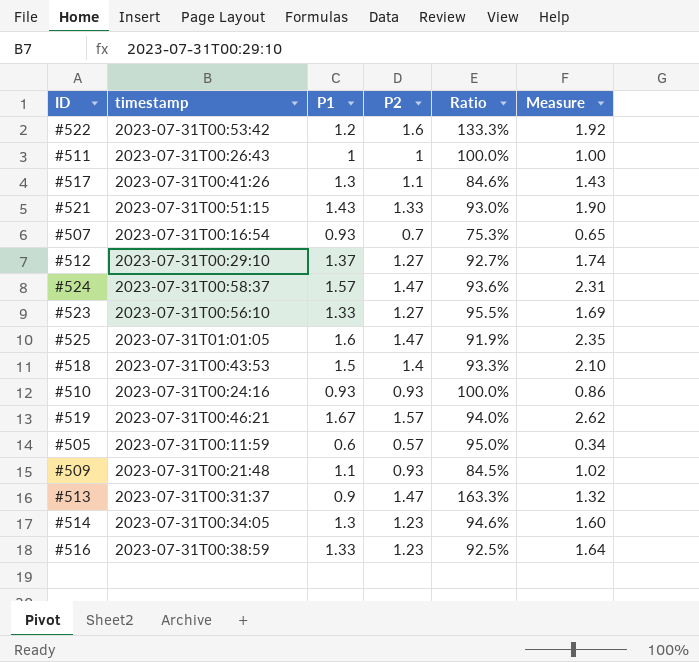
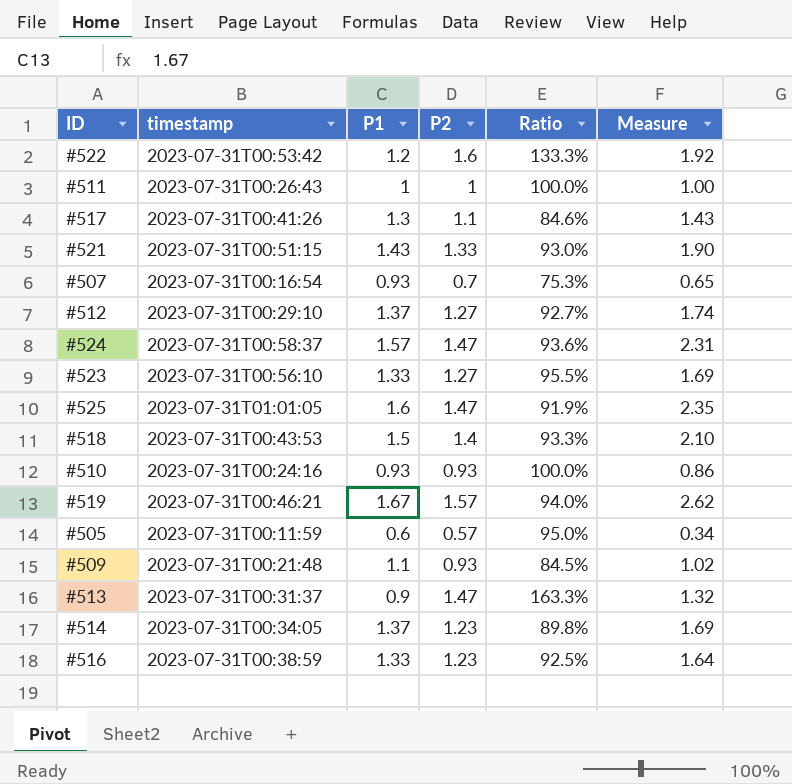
#514 | P1: 1.3 -> 1.37
#514 | Ratio: 94.6% -> 89.8%
#514 | Measure: 1.60 -> 1.69

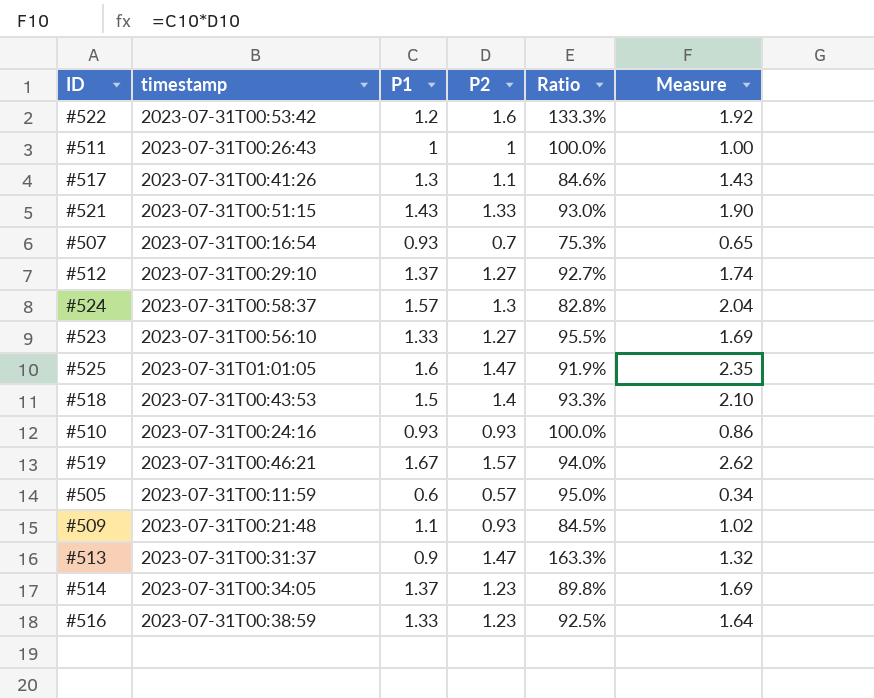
#524 | P2: 1.47 -> 1.3
#524 | Ratio: 93.6% -> 82.8%
#524 | Measure: 2.31 -> 2.04

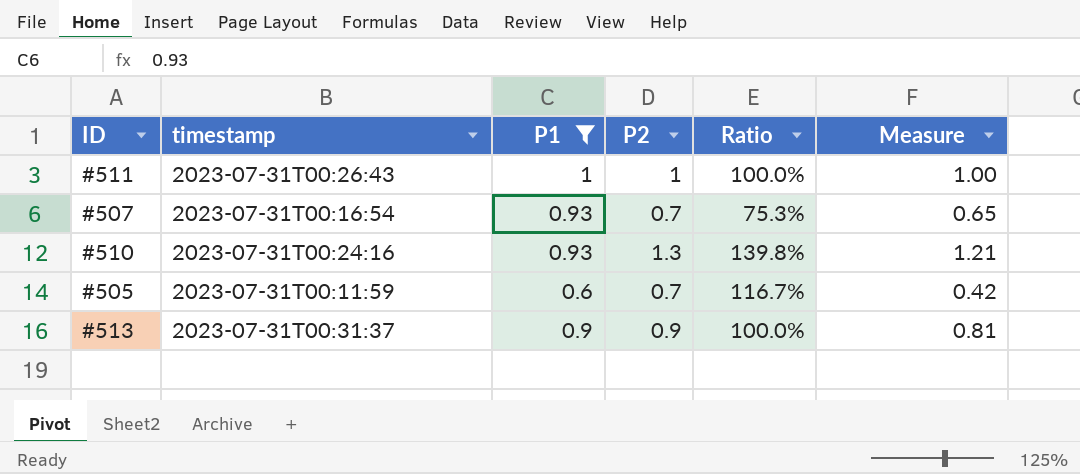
filter: none -> P1 <= 1
#510 | P2: 0.93 -> 1.3
#510 | Ratio: 100.0% -> 139.8%
#510 | Measure: 0.86 -> 1.21
#505 | P2: 0.57 -> 0.7
#505 | Ratio: 95.0% -> 116.7%
#505 | Measure: 0.34 -> 0.42
#513 | P2: 1.47 -> 0.9
#513 | Ratio: 163.3% -> 100.0%
#513 | Measure: 1.32 -> 0.81

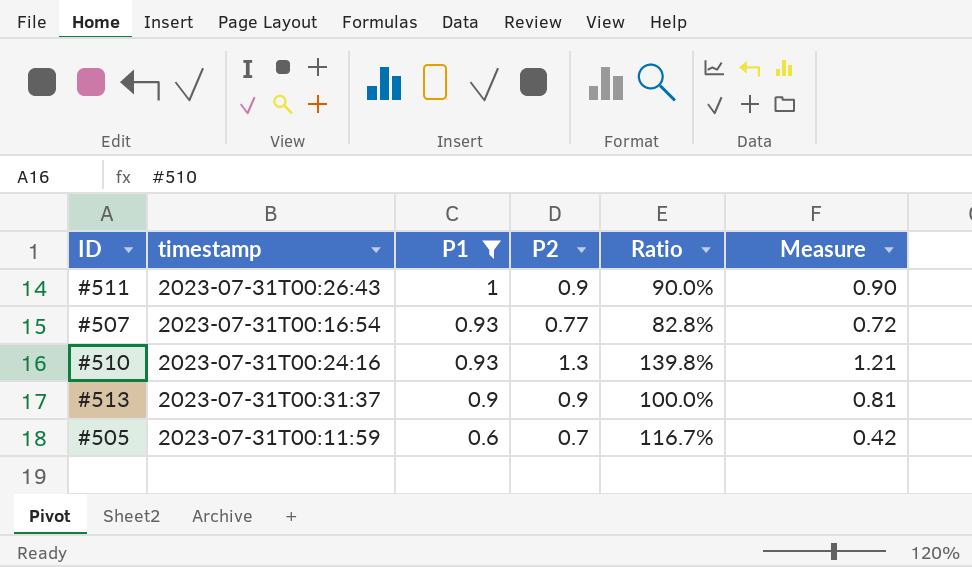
row order: none -> P1 descending
#511 | P2: 1 -> 0.9
#511 | Ratio: 100.0% -> 90.0%
#511 | Measure: 1.00 -> 0.90
#507 | P2: 0.7 -> 0.77
#507 | Ratio: 75.3% -> 82.8%
#507 | Measure: 0.65 -> 0.72

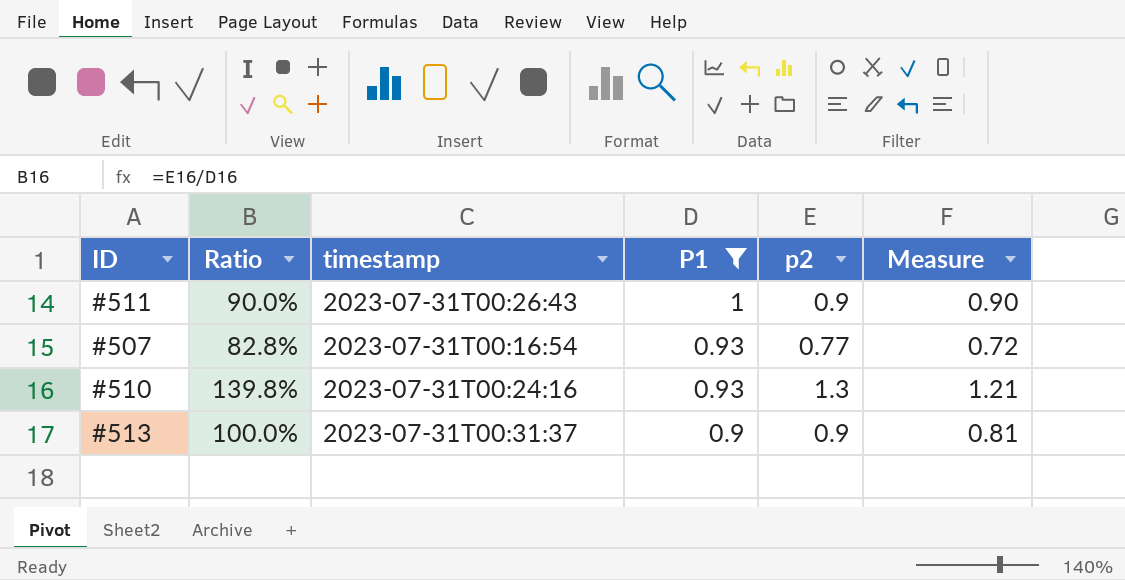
column Ratio | position: 5 -> 2
column name: P2 -> p2
row #505: 2023-07-31T00:11:59 | 0.6 | 0.7 | 116.7% | 0.42 -> none

